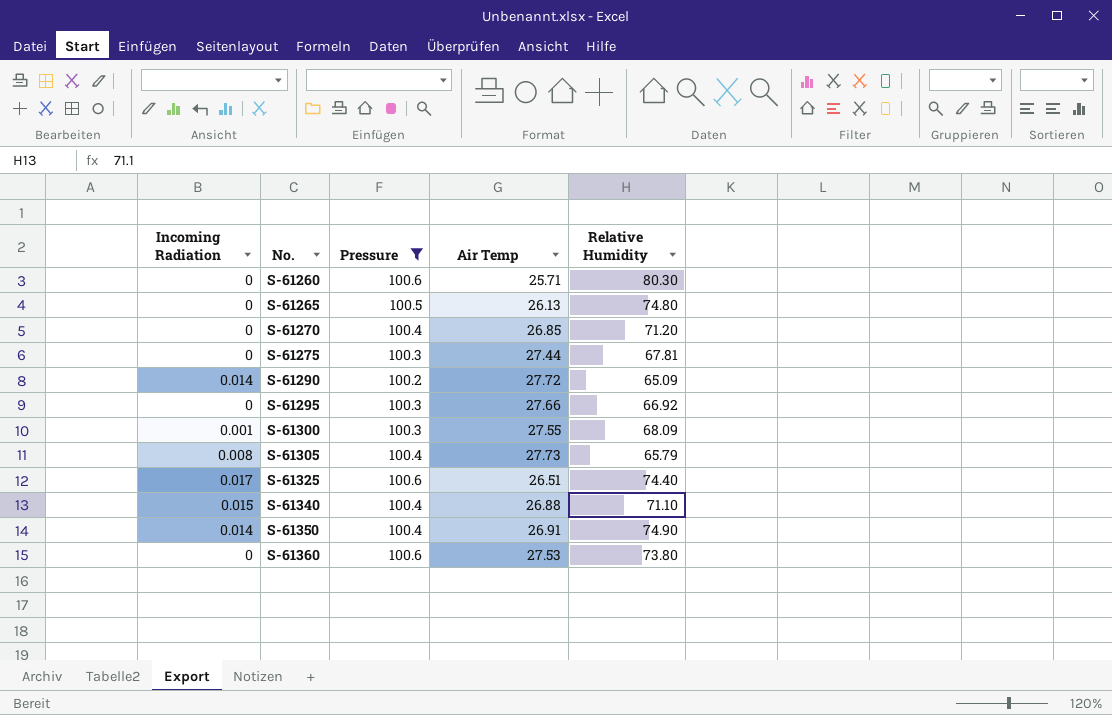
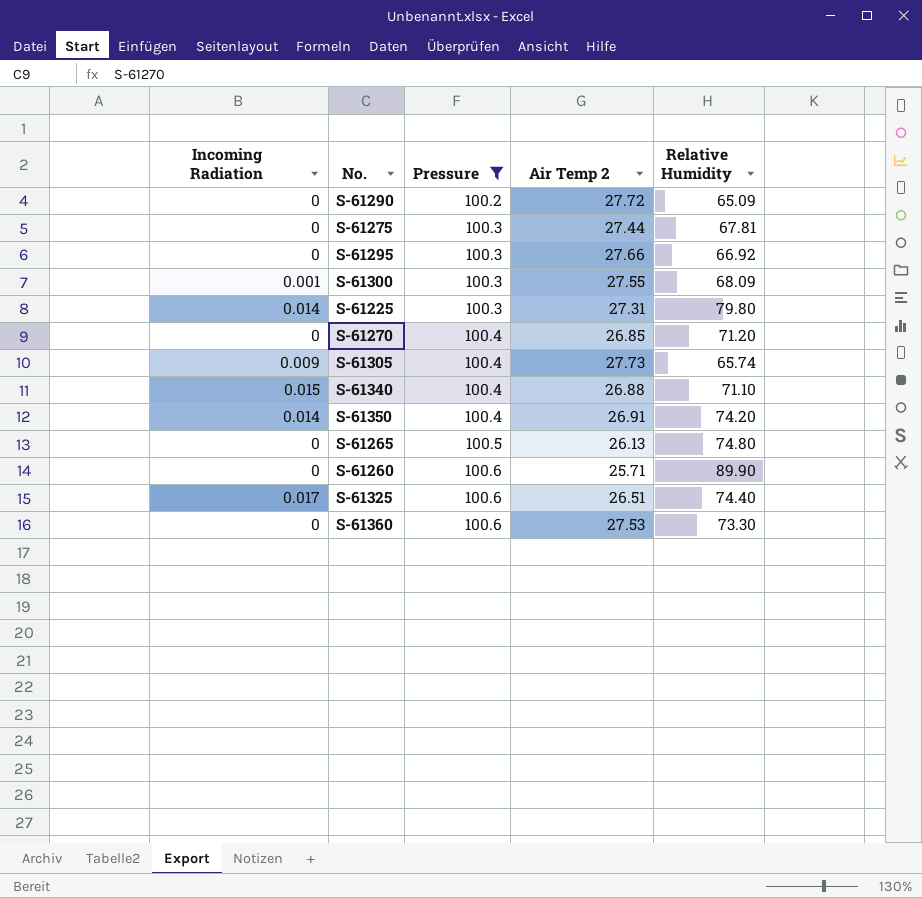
row order: No. ascending -> Pressure ascending
column name: Air Temp -> Air Temp 2
S-61290 | Incoming Radiation: 0.014 -> 0
row S-61225: none -> 0.014 | 100.3 | 27.31 | 79.80
S-61305 | Incoming Radiation: 0.008 -> 0.009
S-61305 | Relative Humidity: 65.79 -> 65.74
S-61350 | Relative Humidity: 74.90 -> 74.20
S-61260 | Relative Humidity: 80.30 -> 89.90
S-61360 | Relative Humidity: 73.80 -> 73.30

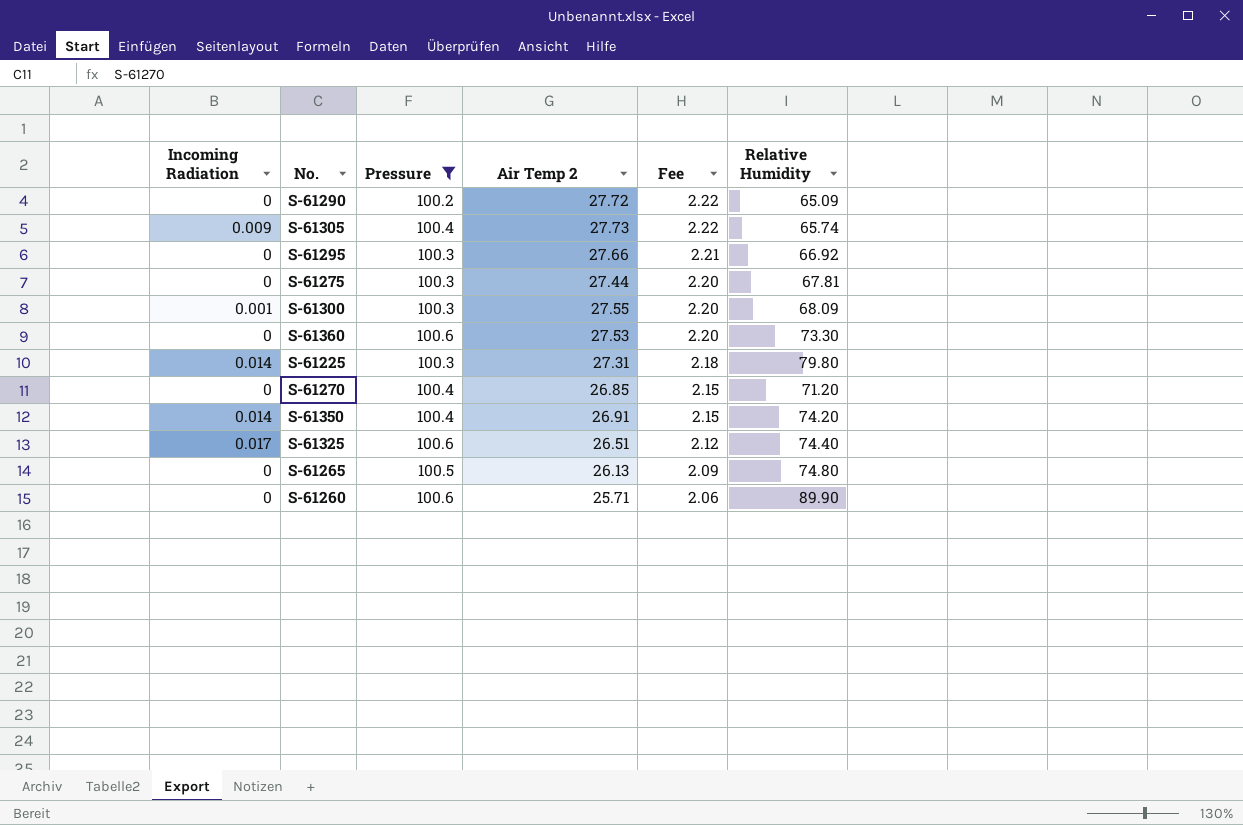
row order: Pressure ascending -> Fee descending
column Fee | formula: none -> [Air Temp 2] * 0.08
row S-61340: 0.015 | 100.4 | 26.88 | 71.10 -> none

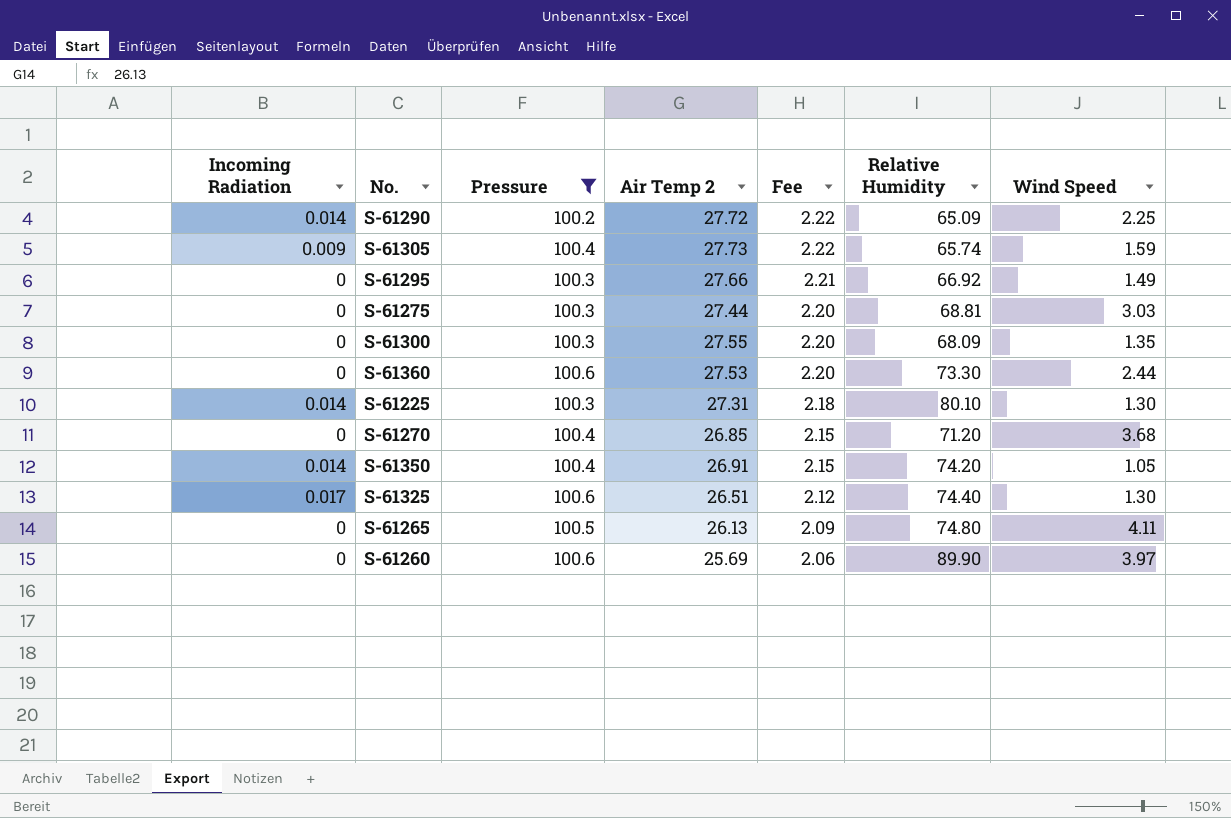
column Wind Speed | position: none -> 7
S-61290 | Incoming Radiation: 0 -> 0.014
S-61275 | Relative Humidity: 67.81 -> 68.81
S-61300 | Incoming Radiation: 0.001 -> 0
S-61225 | Relative Humidity: 79.80 -> 80.10
S-61260 | Air Temp 2: 25.71 -> 25.69

